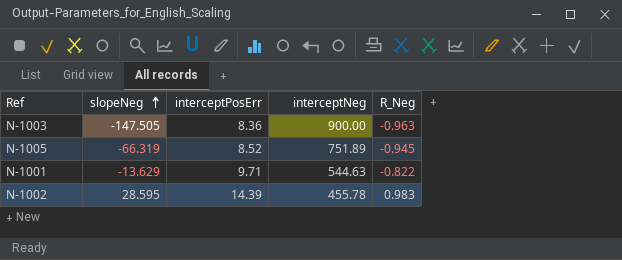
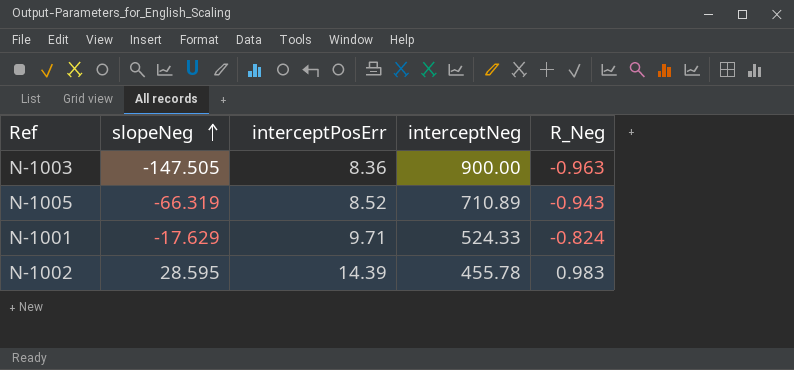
N-1005 | interceptNeg: 751.89 -> 710.89
N-1005 | R_Neg: -0.945 -> -0.943
N-1001 | slopeNeg: -13.629 -> -17.629
N-1001 | interceptNeg: 544.63 -> 524.33
N-1001 | R_Neg: -0.822 -> -0.824

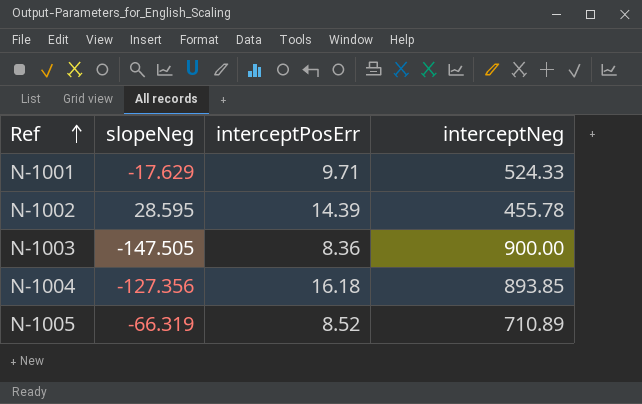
row order: slopeNeg ascending -> Ref ascending
column R_Neg | position: 5 -> none
row N-1004: none -> -127.356 | 16.18 | 893.85

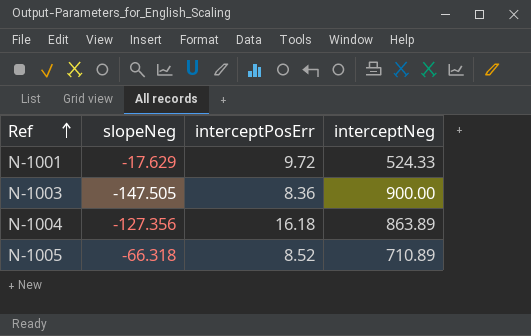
row N-1002: 28.595 | 14.39 | 455.78 -> none
N-1001 | interceptPosErr: 9.71 -> 9.72
N-1004 | interceptNeg: 893.85 -> 863.89
N-1005 | slopeNeg: -66.319 -> -66.318

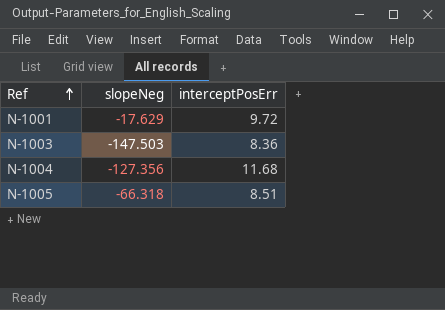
column interceptNeg | position: 4 -> none
N-1003 | slopeNeg: -147.505 -> -147.503
N-1004 | interceptPosErr: 16.18 -> 11.68
N-1005 | interceptPosErr: 8.52 -> 8.51

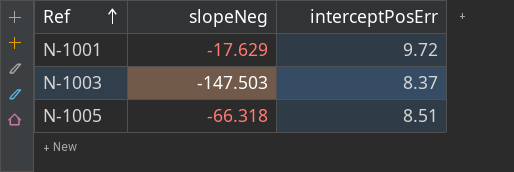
row N-1004: -127.356 | 11.68 -> none
N-1003 | interceptPosErr: 8.36 -> 8.37

